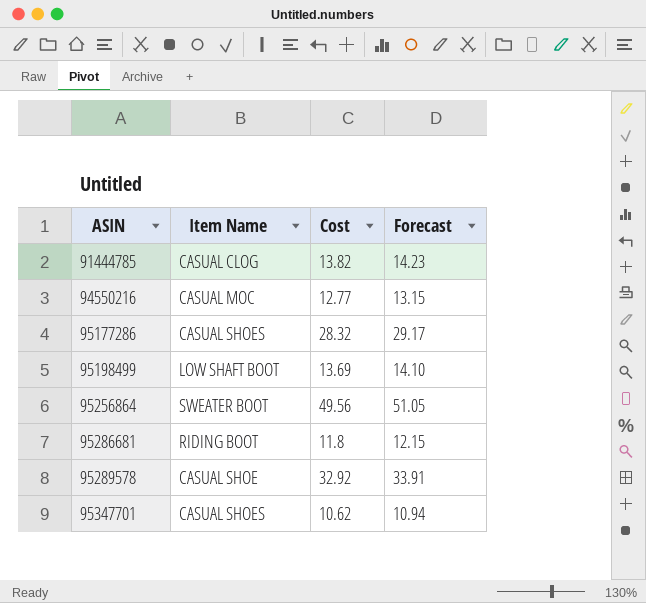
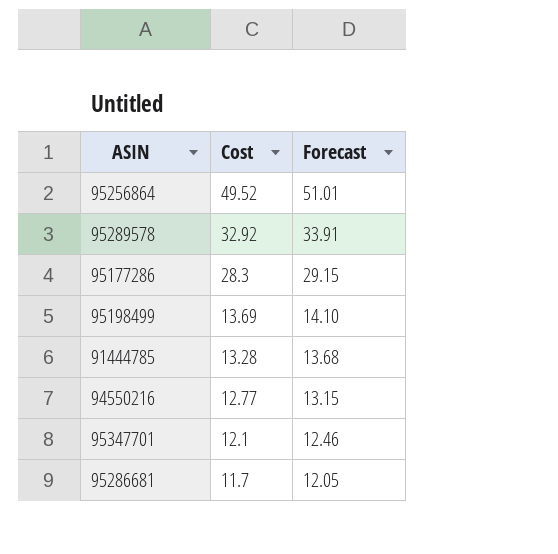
row order: ASIN ascending -> Cost descending
column Item Name | position: 2 -> none
95256864 | Cost: 49.56 -> 49.52
95256864 | Forecast: 51.05 -> 51.01
95177286 | Cost: 28.32 -> 28.3
95177286 | Forecast: 29.17 -> 29.15
91444785 | Cost: 13.82 -> 13.28
91444785 | Forecast: 14.23 -> 13.68
95347701 | Cost: 10.62 -> 12.1
95347701 | Forecast: 10.94 -> 12.46
95286681 | Cost: 11.8 -> 11.7
95286681 | Forecast: 12.15 -> 12.05

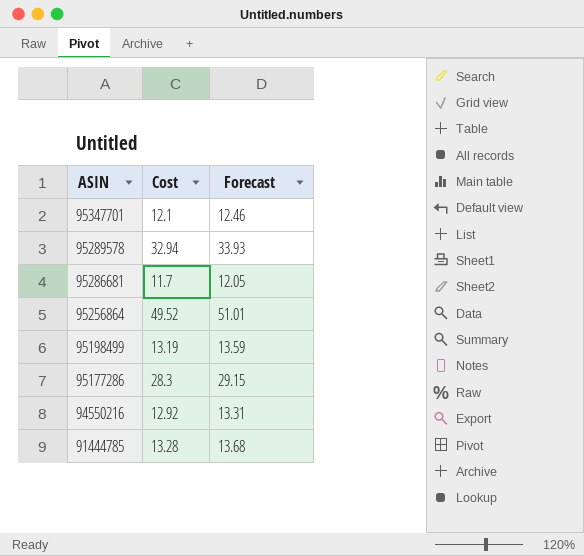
row order: Cost descending -> ASIN descending
95289578 | Cost: 32.92 -> 32.94
95289578 | Forecast: 33.91 -> 33.93
95198499 | Cost: 13.69 -> 13.19
95198499 | Forecast: 14.10 -> 13.59
94550216 | Cost: 12.77 -> 12.92
94550216 | Forecast: 13.15 -> 13.31

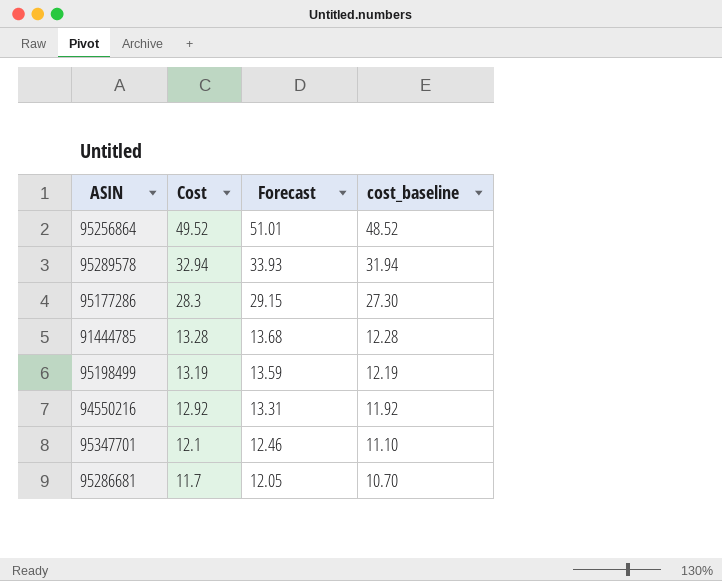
row order: ASIN descending -> Cost descending
column cost_baseline | formula: none -> [Cost] - 1

